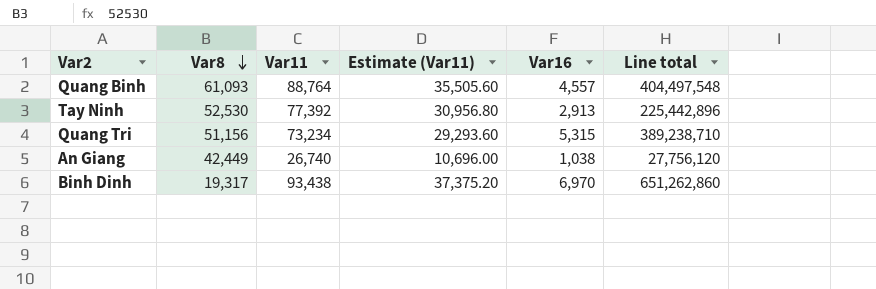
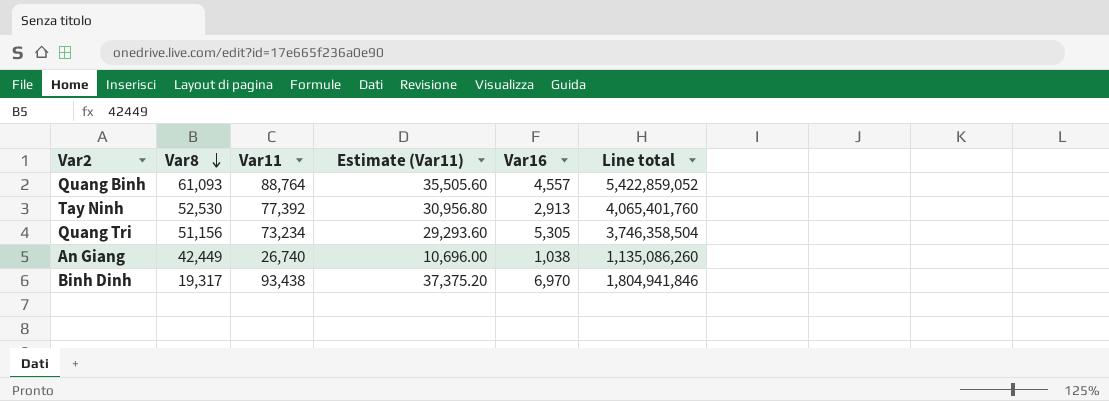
column Line total | formula: [Var11] * [Var16] -> [Var8] * [Var11]
Quang Tri | Var16: 5,315 -> 5,305

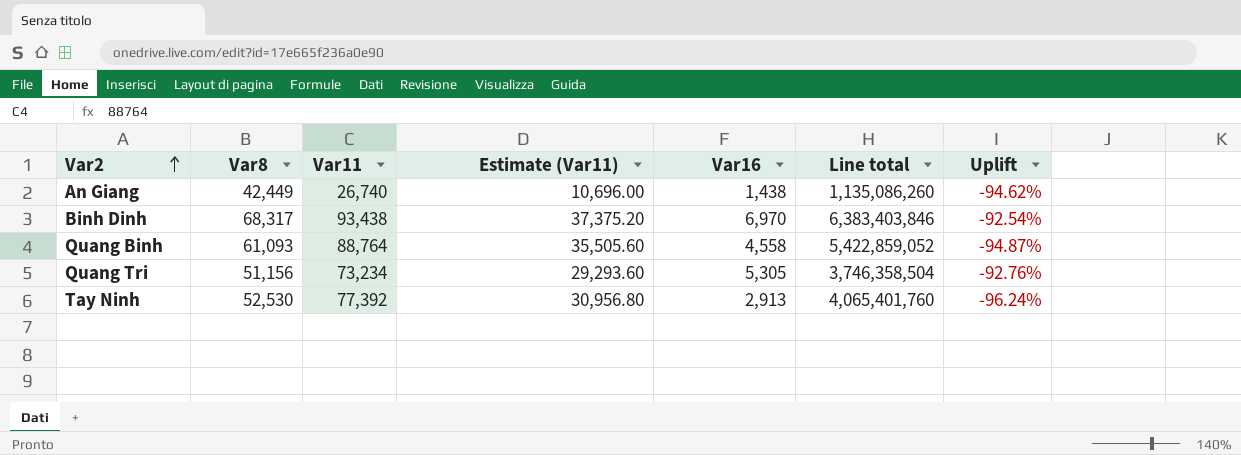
row order: Var8 descending -> Var2 ascending
column Uplift | formula: none -> ([Var16] - [Var11]) / [Var11]
An Giang | Var16: 1,038 -> 1,438
Binh Dinh | Var8: 19,317 -> 68,317
Binh Dinh | Line total: 1,804,941,846 -> 6,383,403,846
Quang Binh | Var16: 4,557 -> 4,558

